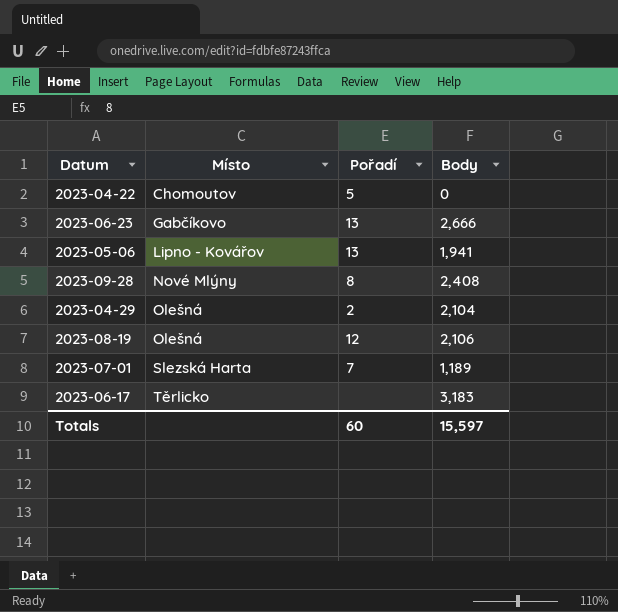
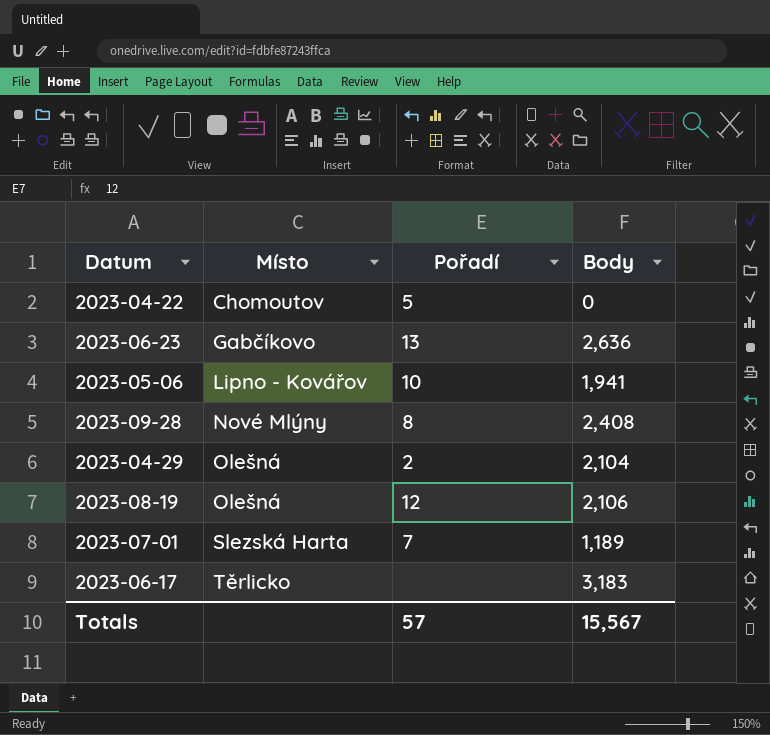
2023-06-23 | Body: 2,666 -> 2,636
2023-05-06 | Pořadí: 13 -> 10
Totals | Pořadí: 60 -> 57
Totals | Body: 15,597 -> 15,567

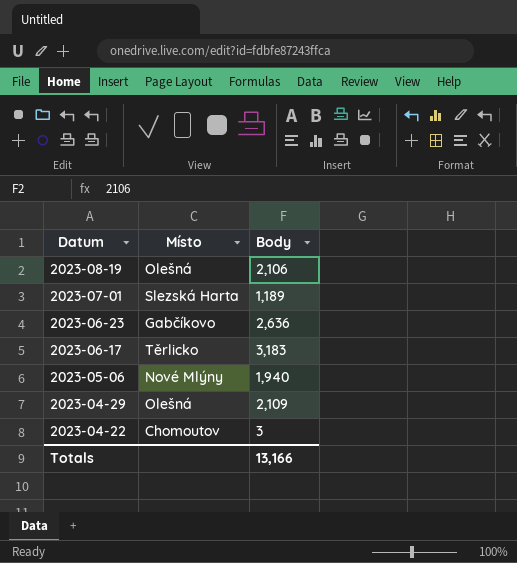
row order: Místo ascending -> Datum descending
column Pořadí | position: 3 -> none
row 2023-09-28: Nové Mlýny | 8 | 2,408 -> none
2023-05-06 | Místo: Lipno - Kovářov -> Nové Mlýny
2023-05-06 | Body: 1,941 -> 1,940
2023-04-29 | Body: 2,104 -> 2,109
2023-04-22 | Body: 0 -> 3
Totals | Body: 15,567 -> 13,166

